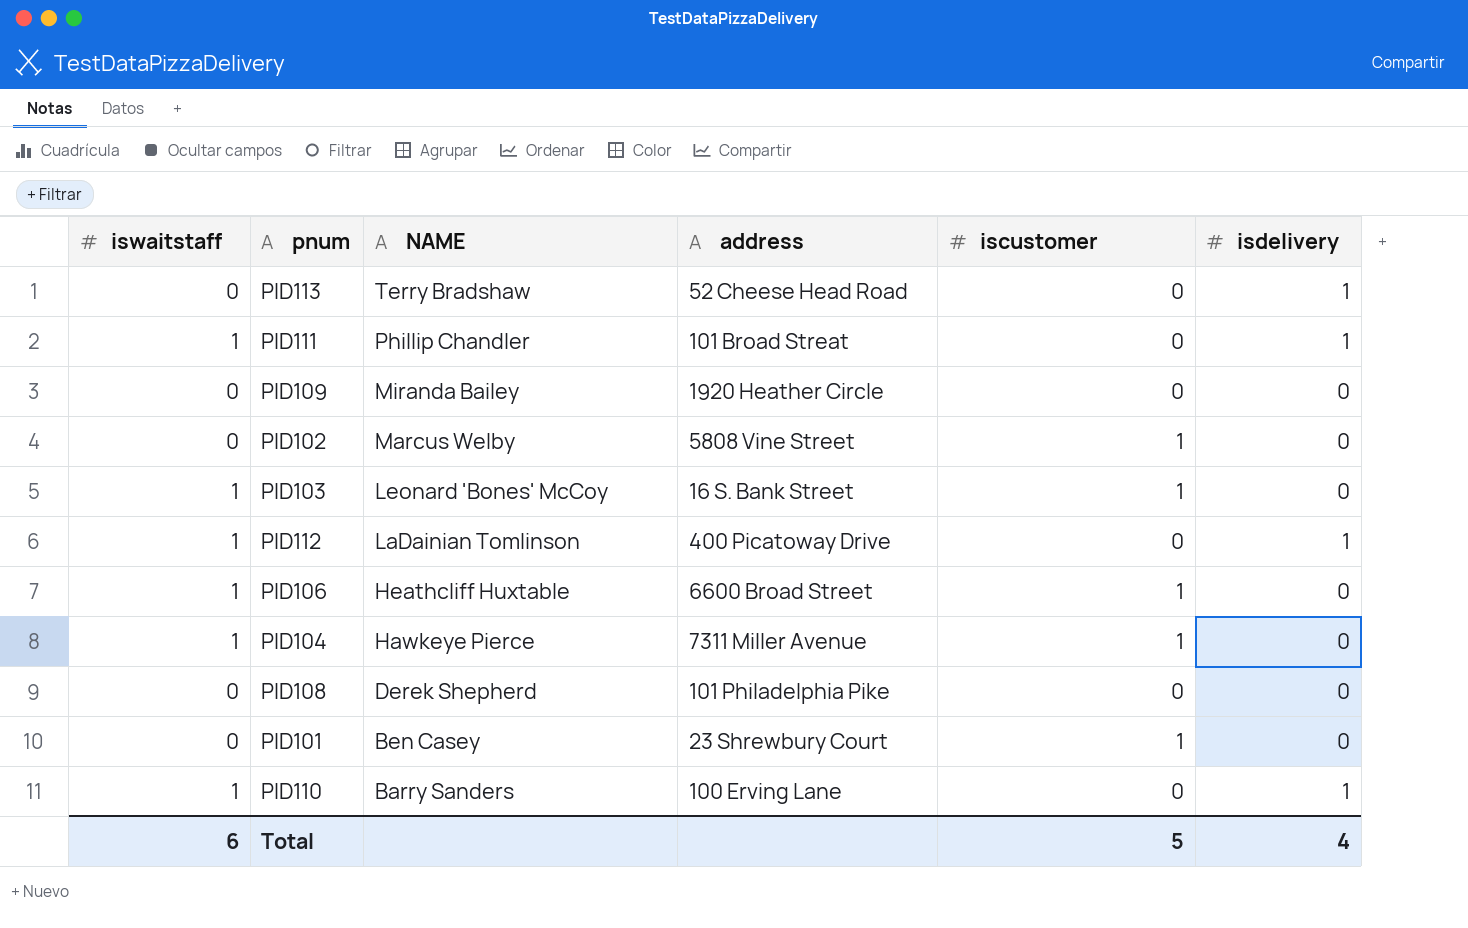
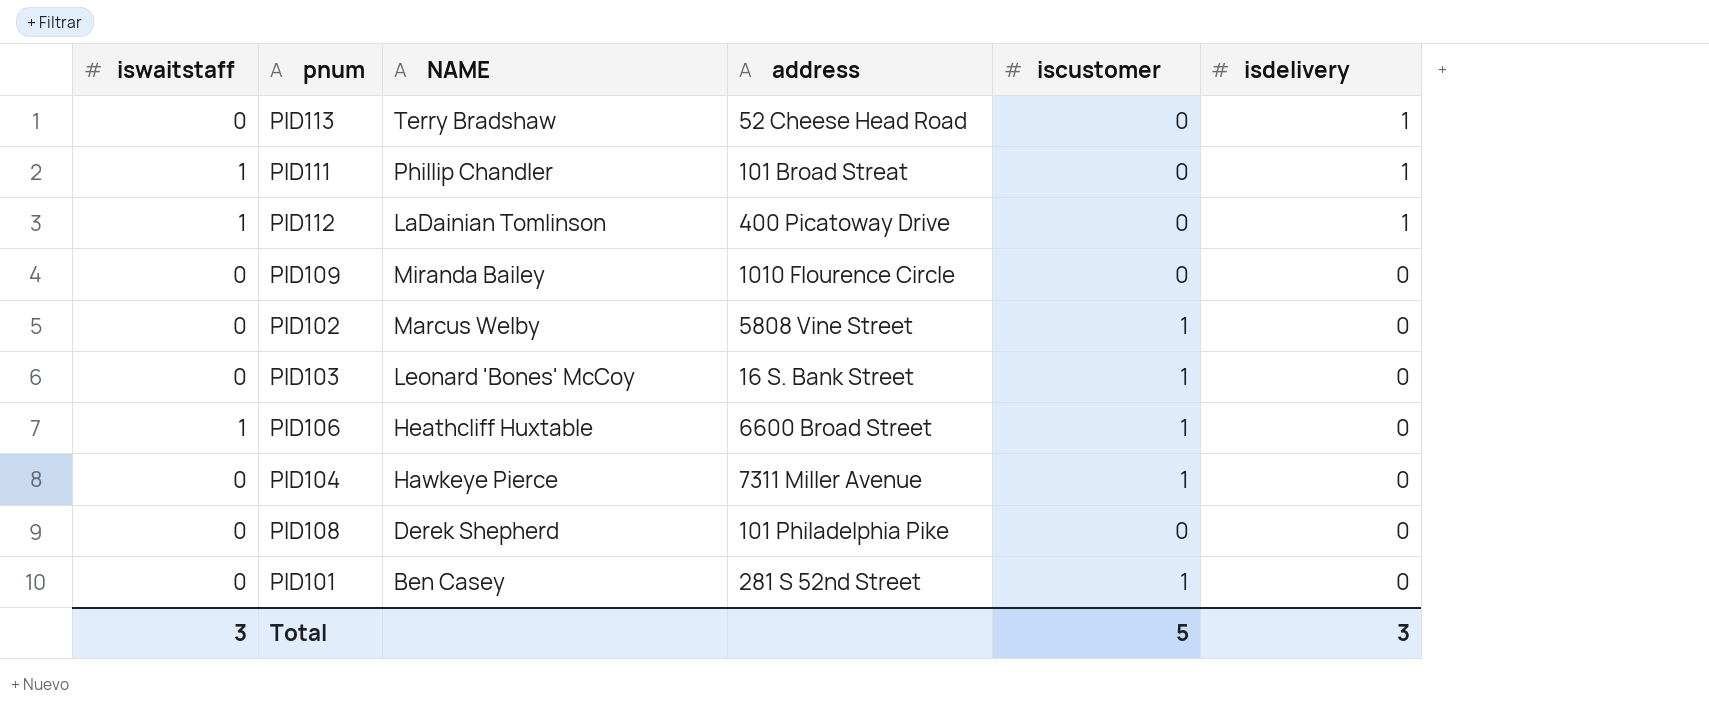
row order: NAME descending -> isdelivery descending
row PID110: 1 | Barry Sanders | 100 Erving Lane | 0 | 1 -> none
PID109 | address: 1920 Heather Circle -> 1010 Flourence Circle
PID103 | iswaitstaff: 1 -> 0
PID104 | iswaitstaff: 1 -> 0
PID101 | address: 23 Shrewbury Court -> 281 S 52nd Street
Total | iswaitstaff: 6 -> 3
Total | isdelivery: 4 -> 3

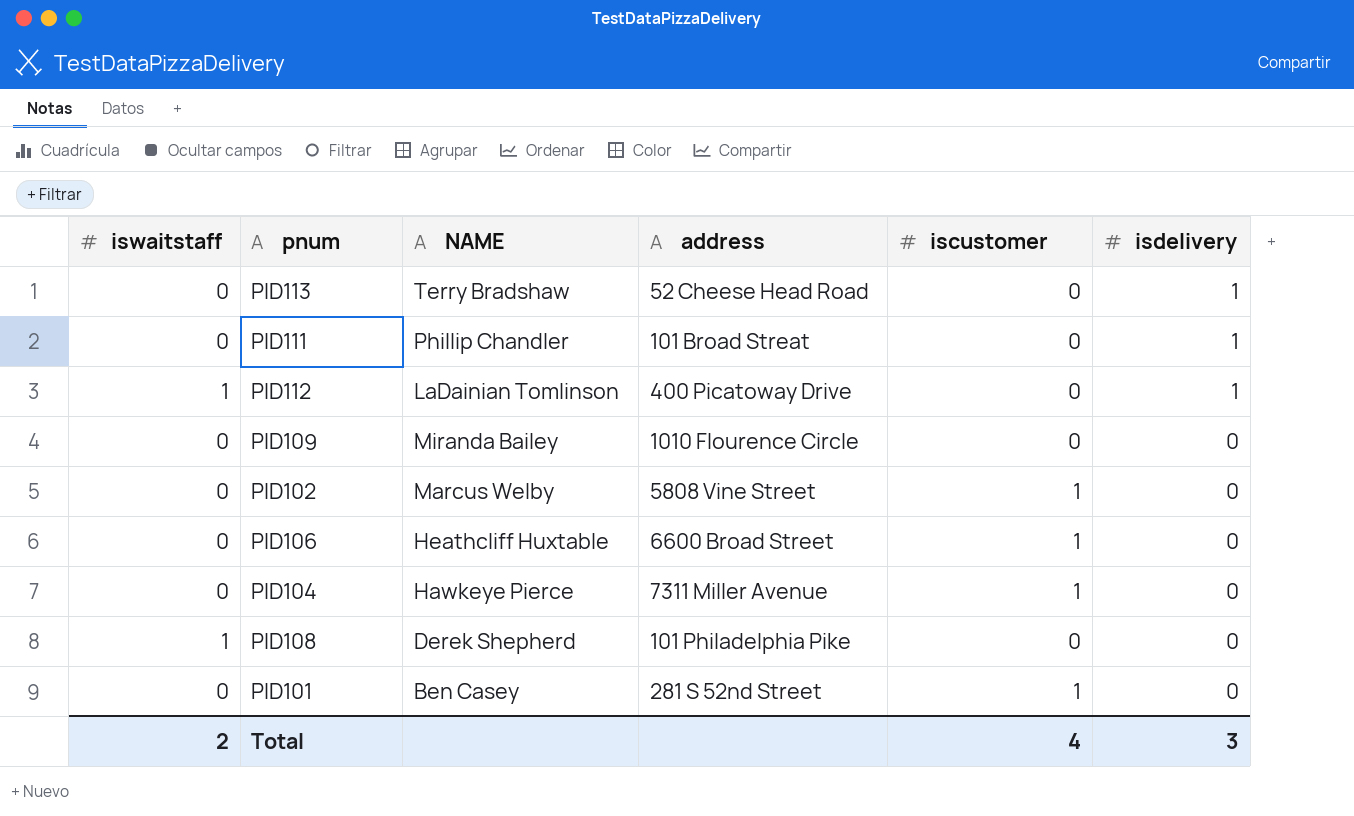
row PID103: 0 | Leonard 'Bones' McCoy | 16 S. Bank Street | 1 | 0 -> none
PID111 | iswaitstaff: 1 -> 0
PID106 | iswaitstaff: 1 -> 0
PID108 | iswaitstaff: 0 -> 1
Total | iswaitstaff: 3 -> 2
Total | iscustomer: 5 -> 4

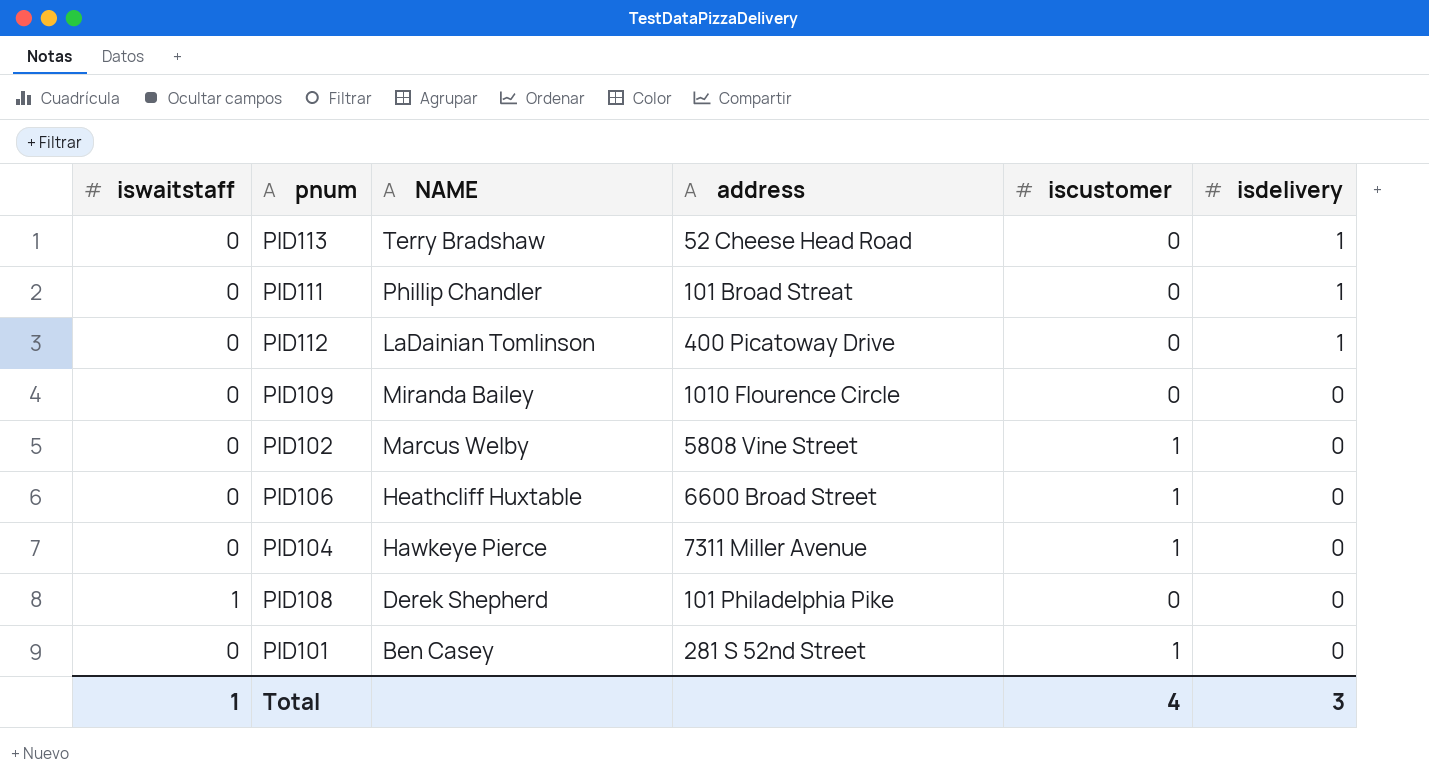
PID112 | iswaitstaff: 1 -> 0
Total | iswaitstaff: 2 -> 1

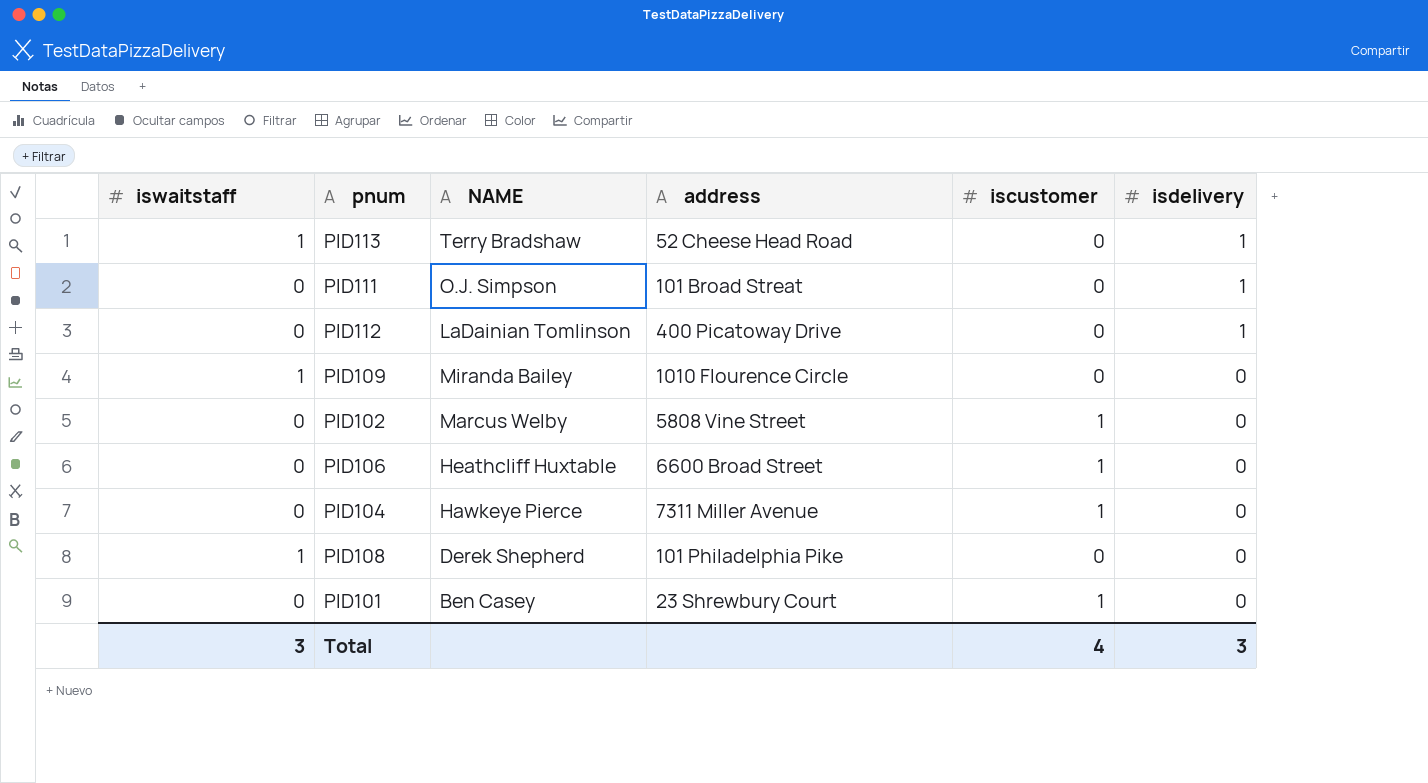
PID113 | iswaitstaff: 0 -> 1
PID111 | NAME: Phillip Chandler -> O.J. Simpson
PID109 | iswaitstaff: 0 -> 1
PID101 | address: 281 S 52nd Street -> 23 Shrewbury Court
Total | iswaitstaff: 1 -> 3

